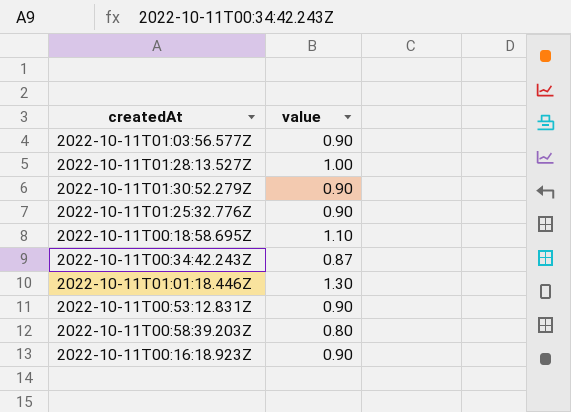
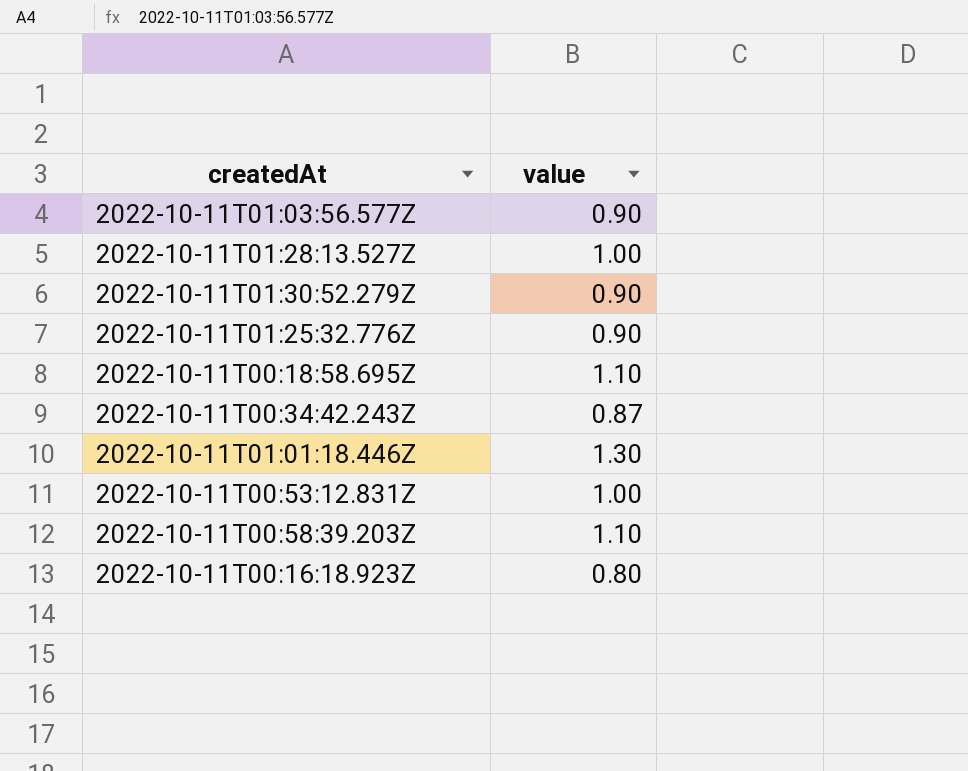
2022-10-11T00:53:12.831Z | value: 0.90 -> 1.00
2022-10-11T00:58:39.203Z | value: 0.80 -> 1.10
2022-10-11T00:16:18.923Z | value: 0.90 -> 0.80

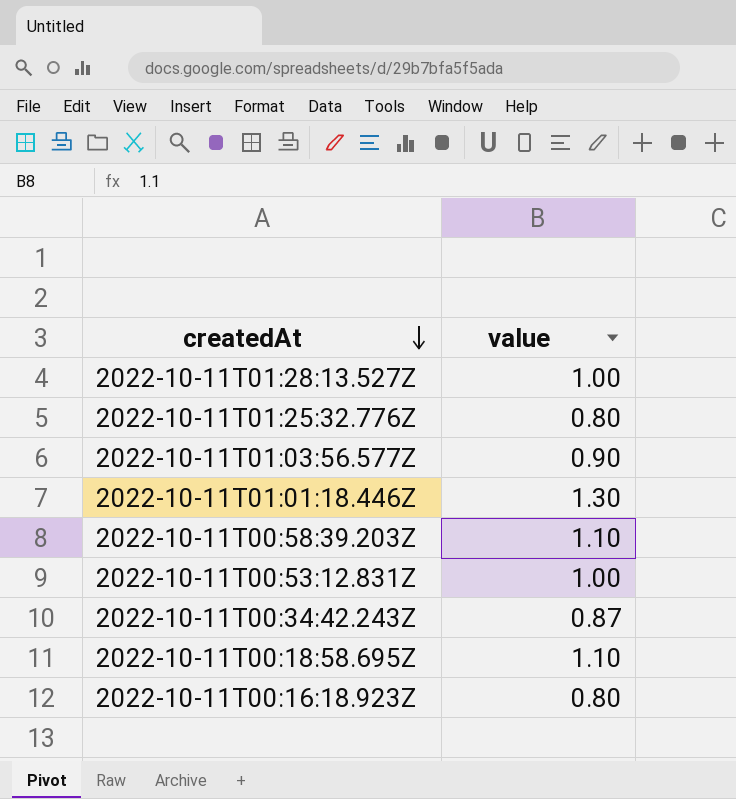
row order: none -> createdAt descending
row 2022-10-11T01:30:52.279Z: 0.90 -> none
2022-10-11T01:25:32.776Z | value: 0.90 -> 0.80

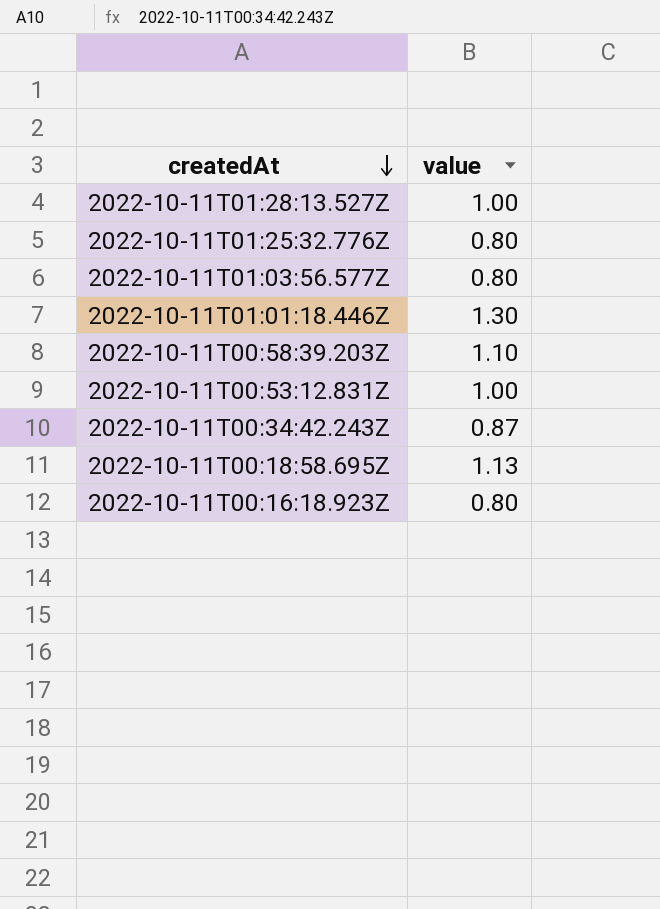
2022-10-11T01:03:56.577Z | value: 0.90 -> 0.80
2022-10-11T00:18:58.695Z | value: 1.10 -> 1.13

